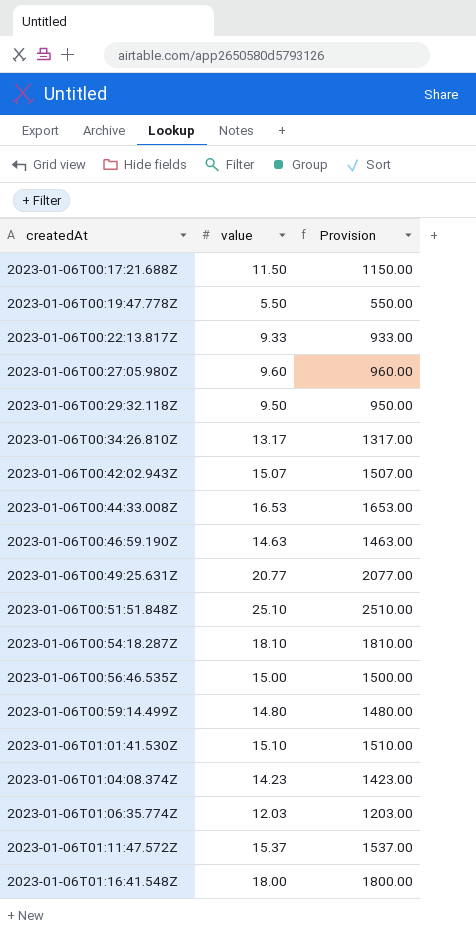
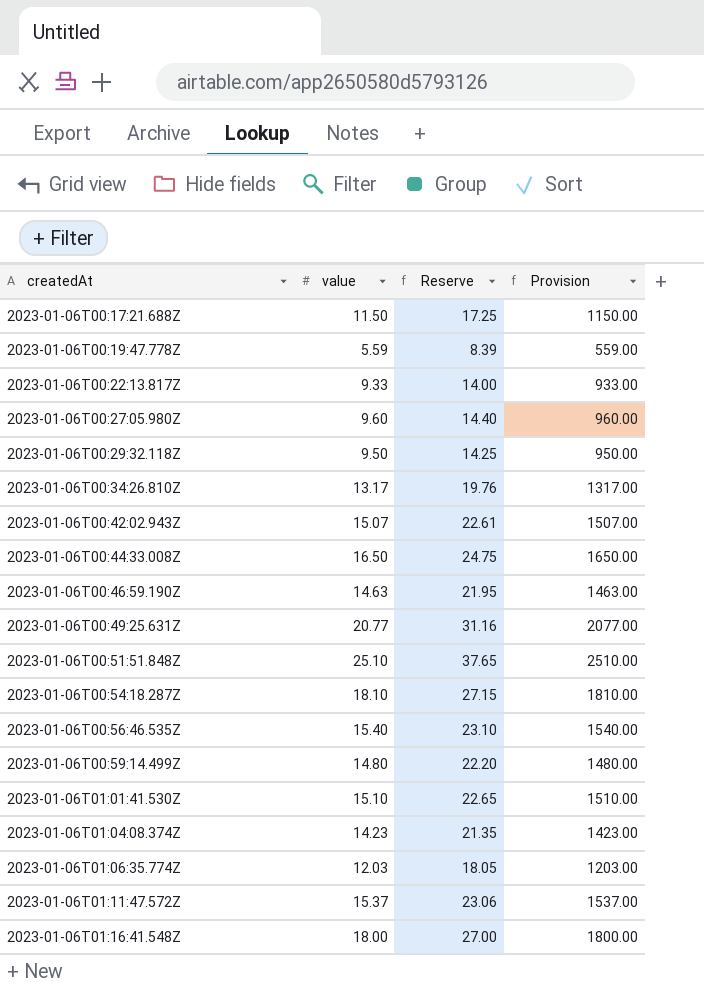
column Reserve | formula: none -> [value] * 1.5
2023-01-06T00:19:47.778Z | value: 5.50 -> 5.59
2023-01-06T00:19:47.778Z | Provision: 550.00 -> 559.00
2023-01-06T00:44:33.008Z | value: 16.53 -> 16.50
2023-01-06T00:44:33.008Z | Provision: 1653.00 -> 1650.00
2023-01-06T00:56:46.535Z | value: 15.00 -> 15.40
2023-01-06T00:56:46.535Z | Provision: 1500.00 -> 1540.00

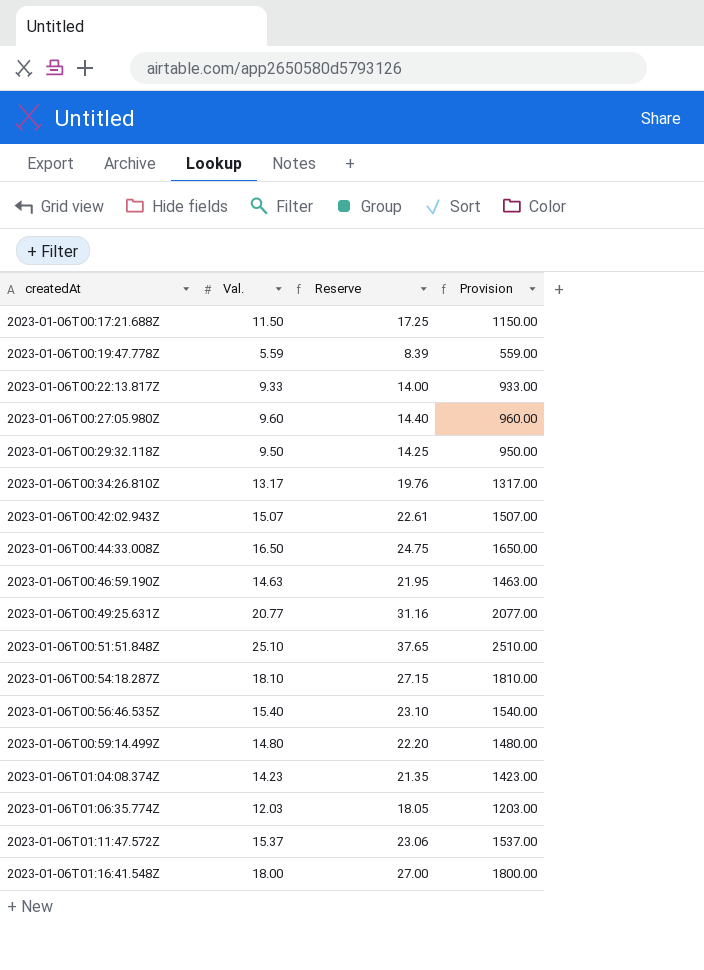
column name: value -> Val.
row 2023-01-06T01:01:41.530Z: 15.10 | 22.65 | 1510.00 -> none

